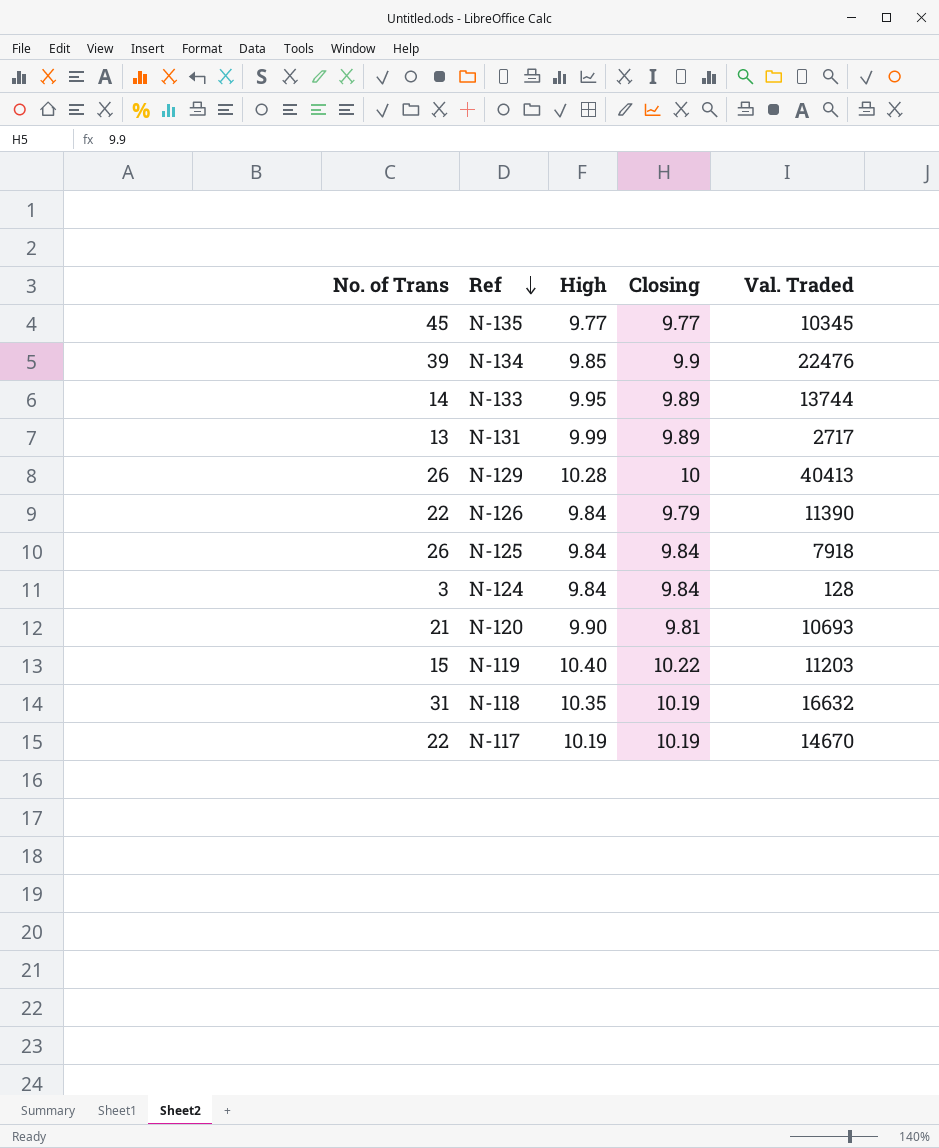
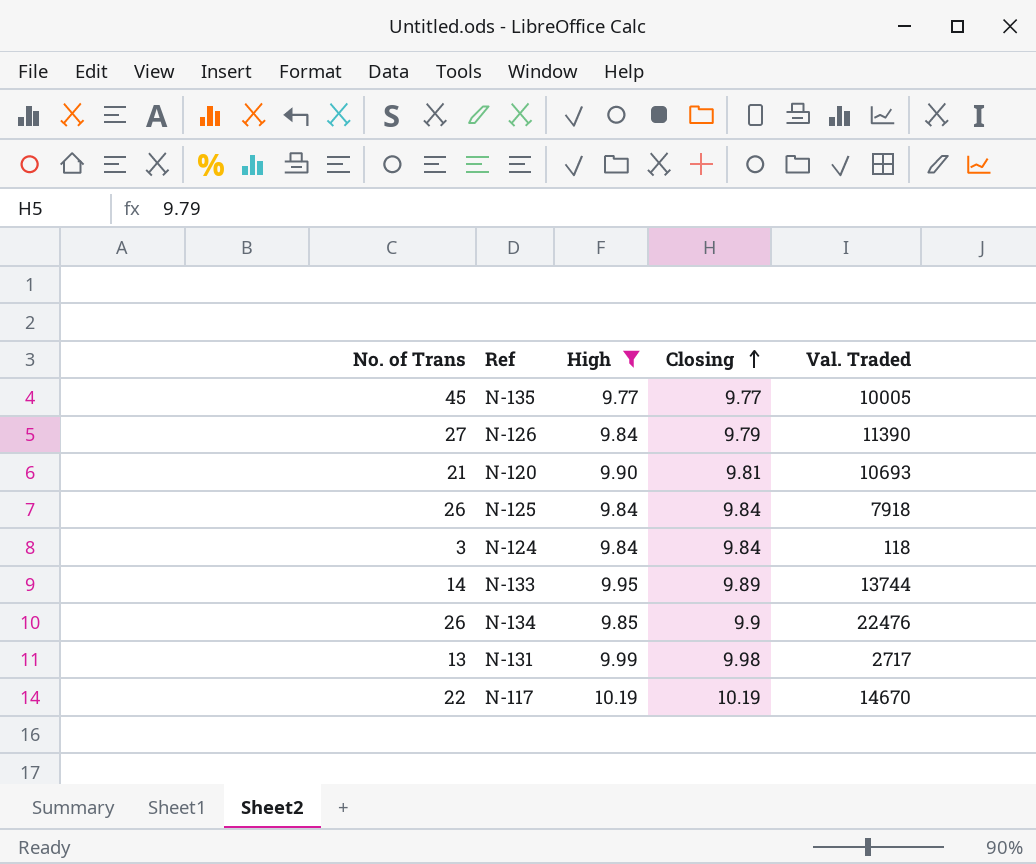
filter: none -> High <= 10.19
row order: Ref descending -> Closing ascending
N-135 | Val. Traded: 10345 -> 10005
N-126 | No. of Trans: 22 -> 27
N-124 | Val. Traded: 128 -> 118
N-134 | No. of Trans: 39 -> 26
N-131 | Closing: 9.89 -> 9.98

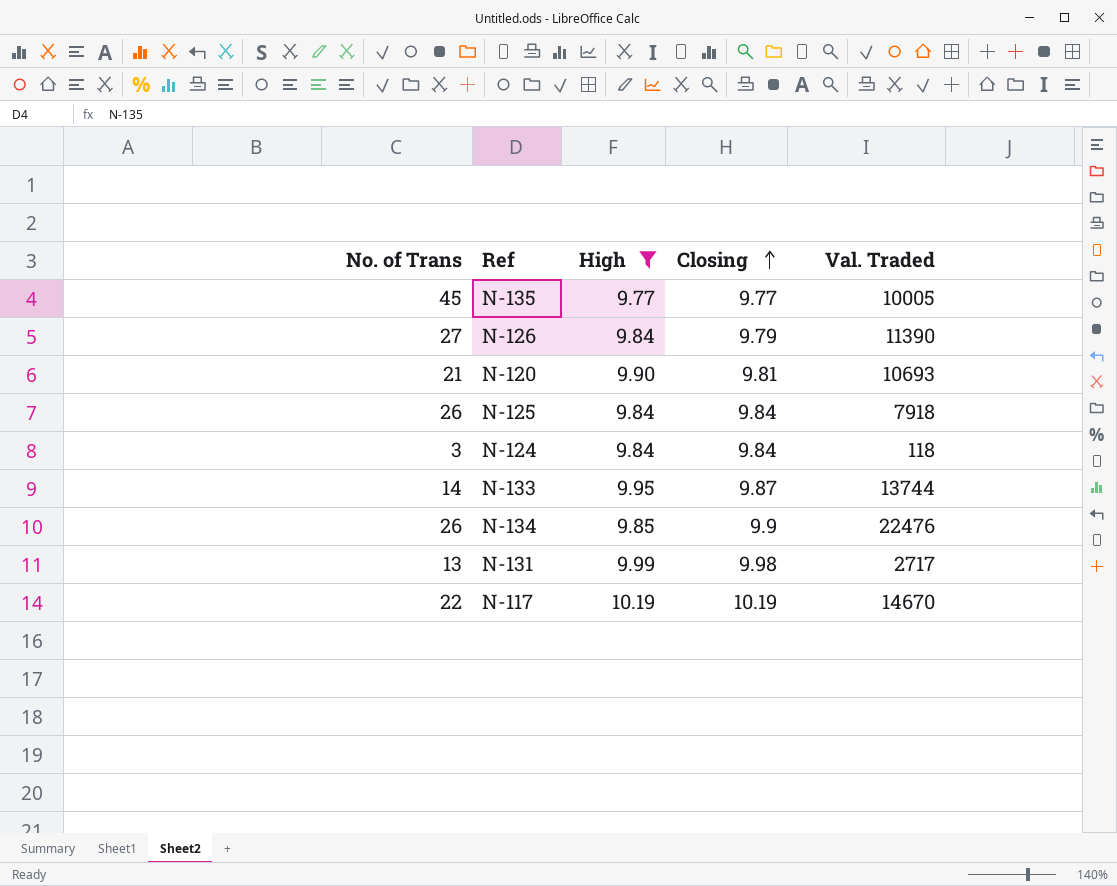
N-133 | Closing: 9.89 -> 9.87

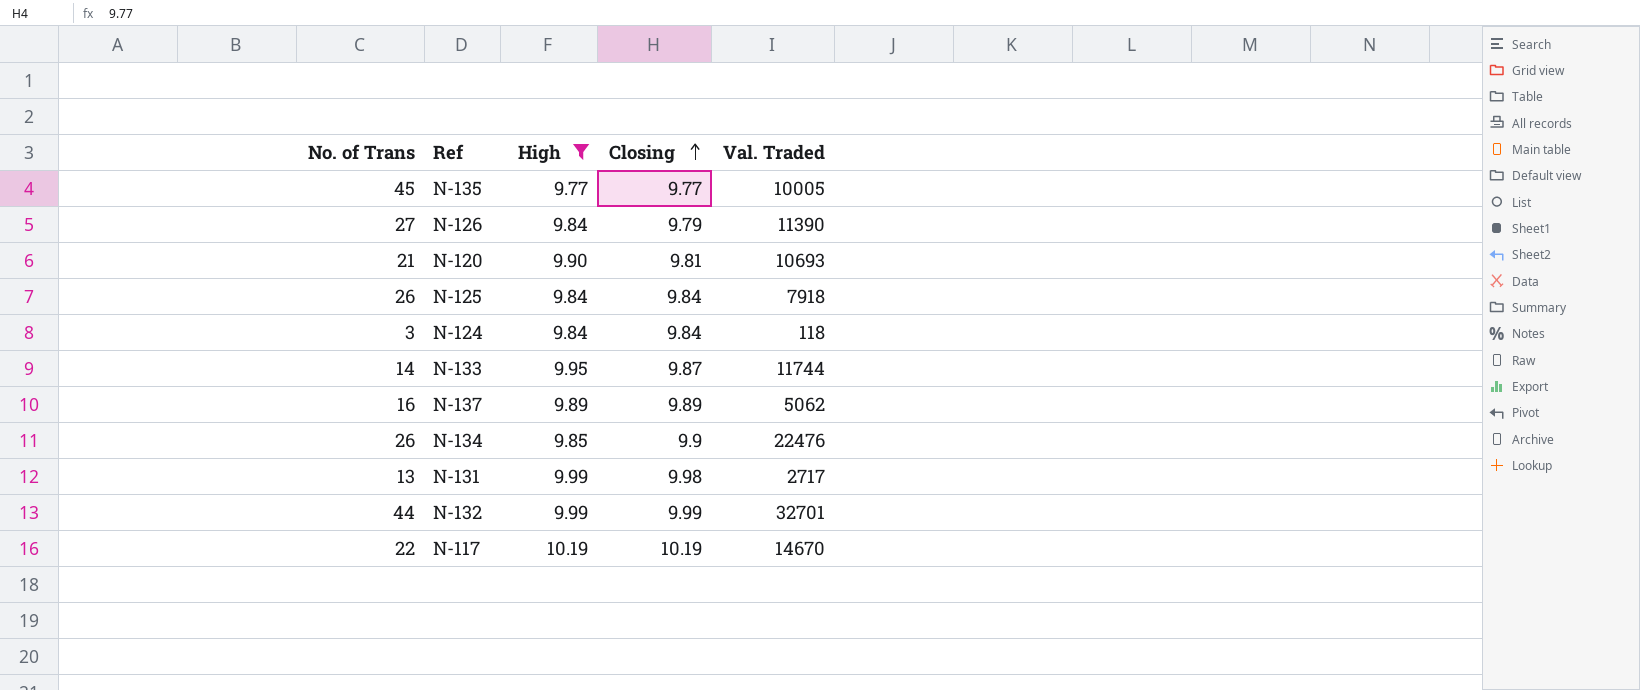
N-133 | Val. Traded: 13744 -> 11744
row N-137: none -> 16 | 9.89 | 9.89 | 5062
row N-132: none -> 44 | 9.99 | 9.99 | 32701

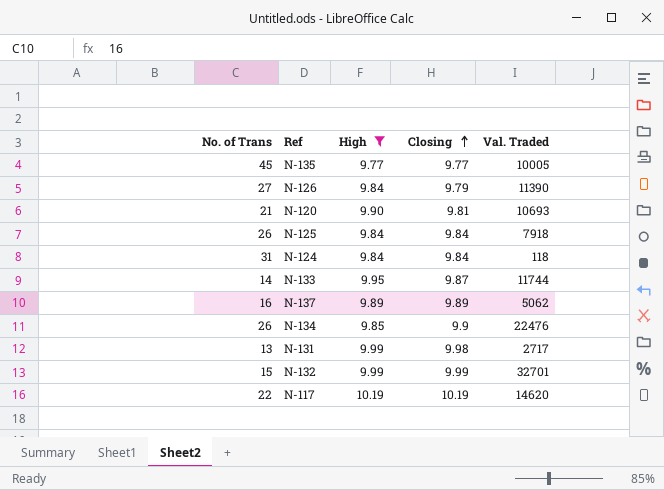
N-124 | No. of Trans: 3 -> 31
N-132 | No. of Trans: 44 -> 15
N-117 | Val. Traded: 14670 -> 14620

